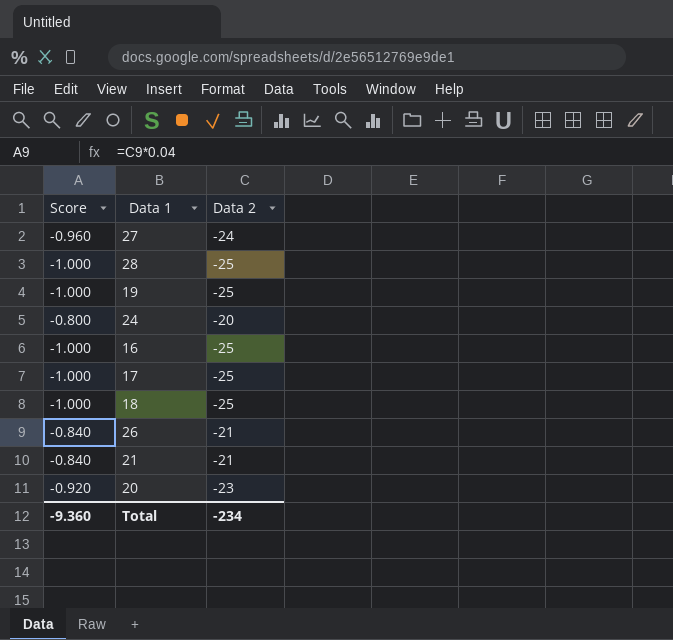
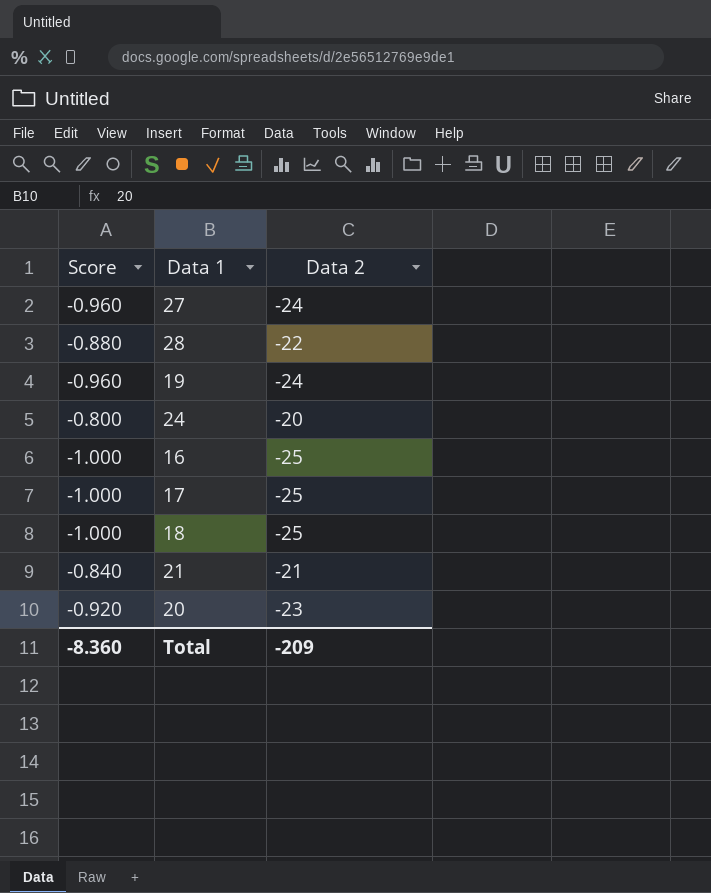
row 26: -0.840 | -21 -> none
28 | Score: -1.000 -> -0.880
28 | Data 2: -25 -> -22
19 | Score: -1.000 -> -0.960
19 | Data 2: -25 -> -24
Total | Score: -9.360 -> -8.360
Total | Data 2: -234 -> -209

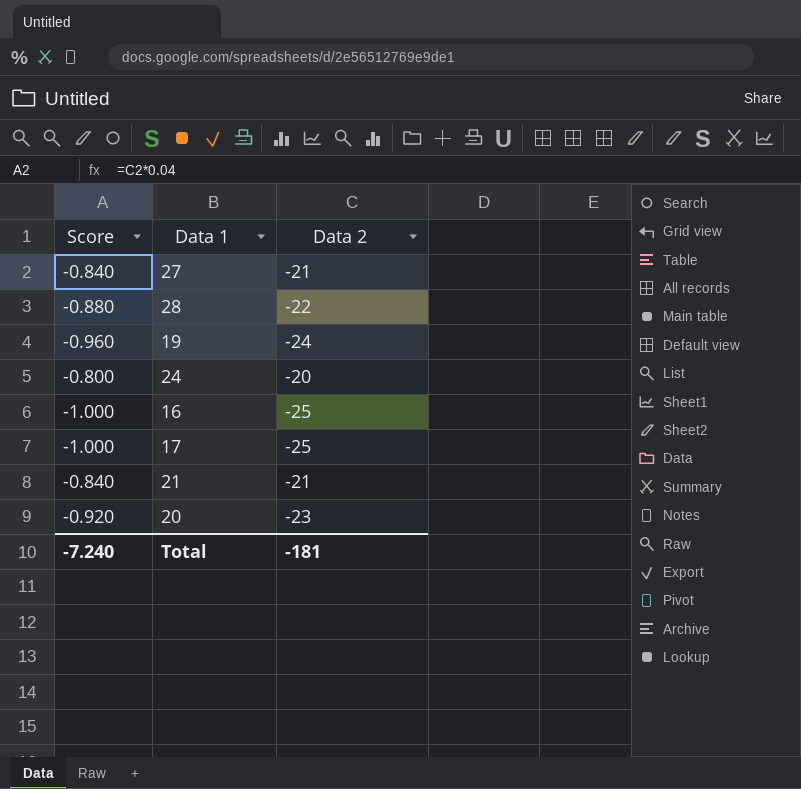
row 18: -1.000 | -25 -> none
27 | Score: -0.960 -> -0.840
27 | Data 2: -24 -> -21
Total | Score: -8.360 -> -7.240
Total | Data 2: -209 -> -181

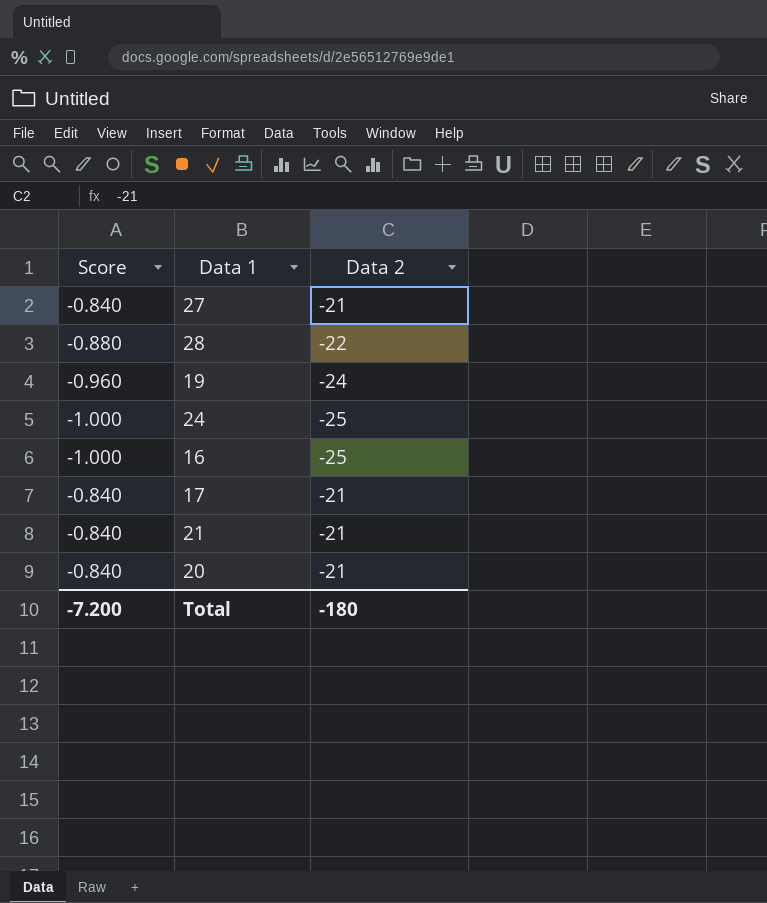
24 | Score: -0.800 -> -1.000
24 | Data 2: -20 -> -25
17 | Score: -1.000 -> -0.840
17 | Data 2: -25 -> -21
20 | Score: -0.920 -> -0.840
20 | Data 2: -23 -> -21
Total | Score: -7.240 -> -7.200
Total | Data 2: -181 -> -180

